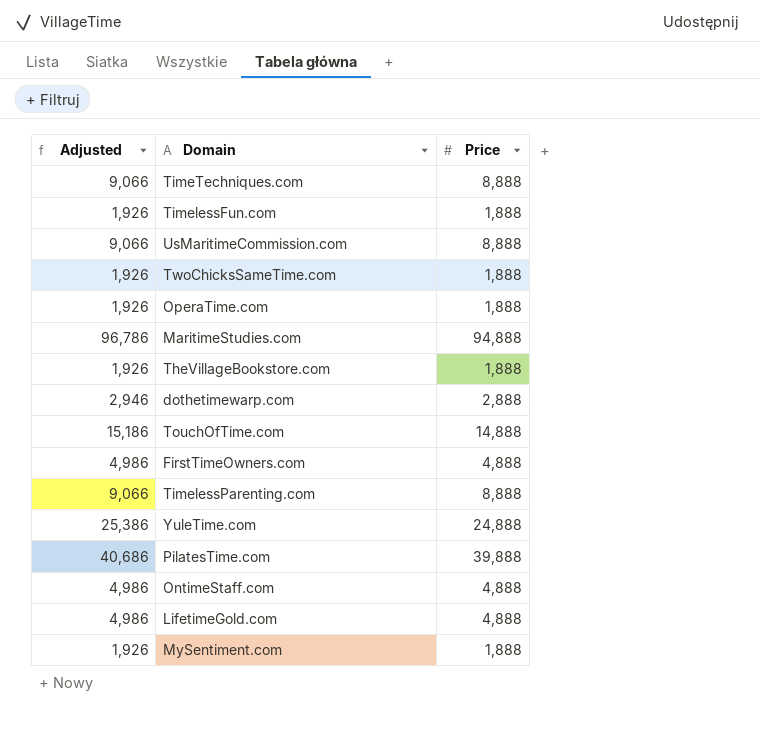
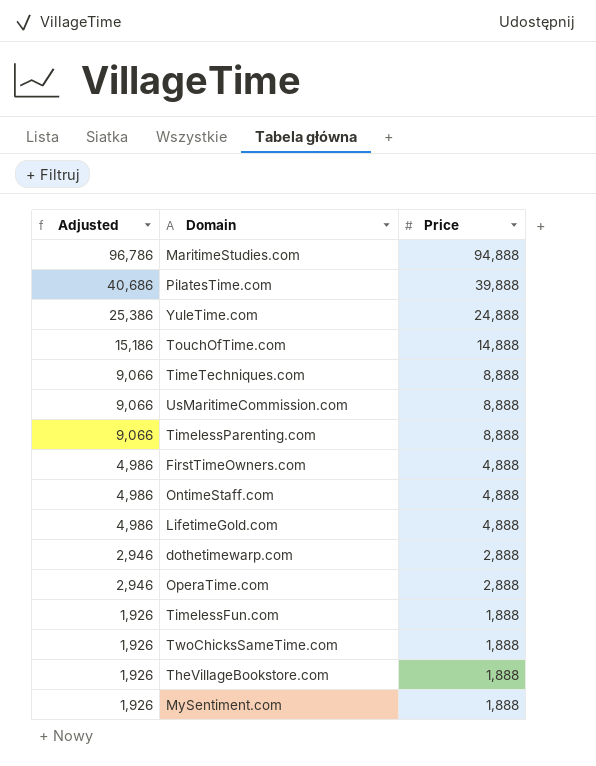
row order: none -> Adjusted descending
OperaTime.com | Adjusted: 1,926 -> 2,946
OperaTime.com | Price: 1,888 -> 2,888

